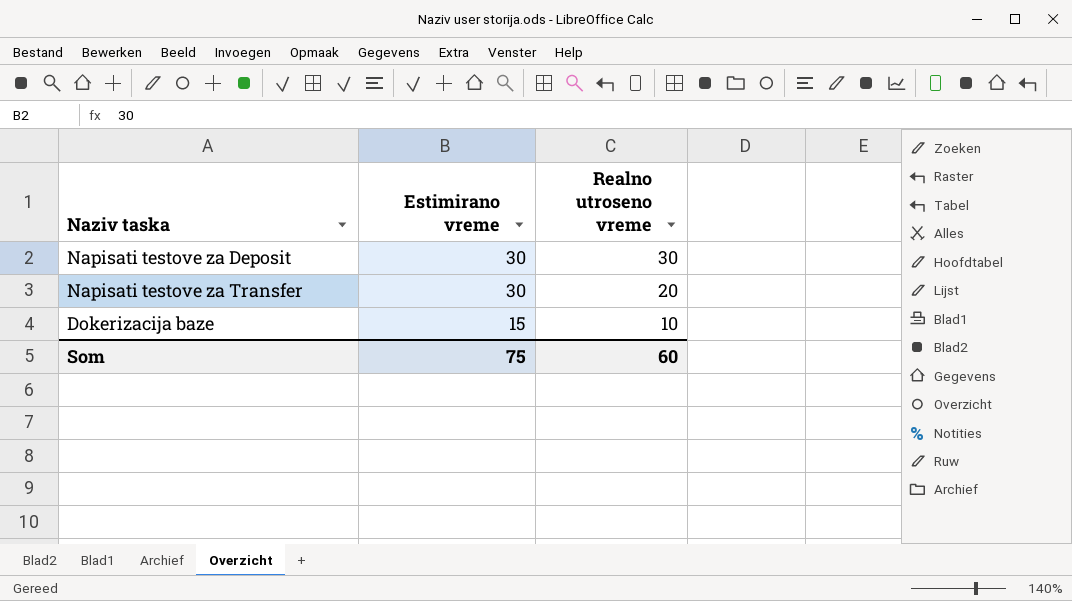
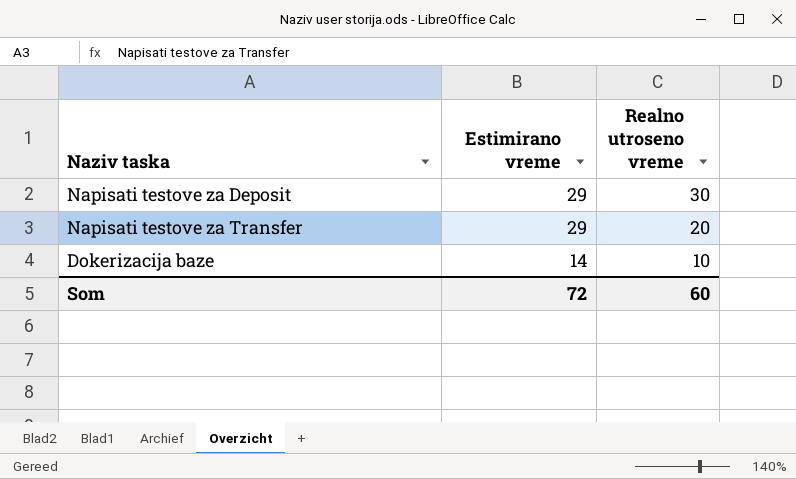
Napisati testove za Deposit | Estimirano vreme: 30 -> 29
Napisati testove za Transfer | Estimirano vreme: 30 -> 29
Dokerizacija baze | Estimirano vreme: 15 -> 14
Som | Estimirano vreme: 75 -> 72

